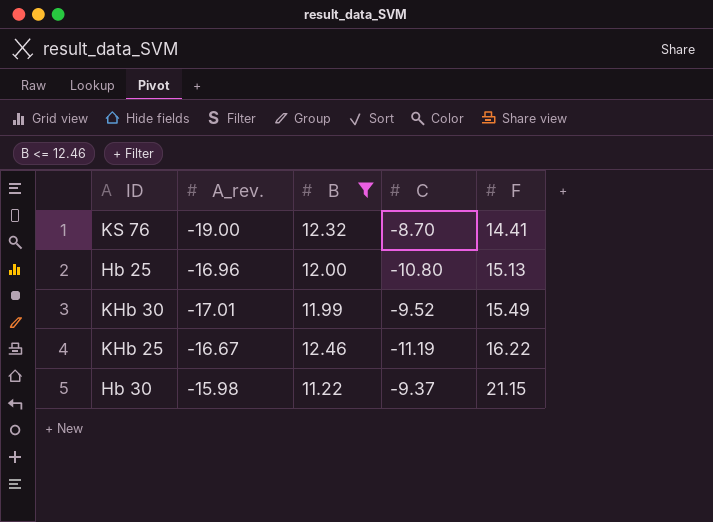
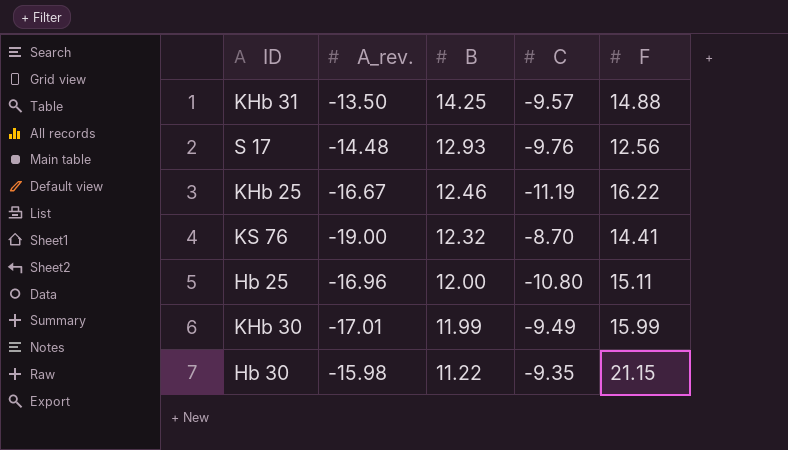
filter: B <= 12.46 -> none
row order: F ascending -> B descending
Hb 25 | F: 15.13 -> 15.11
KHb 30 | C: -9.52 -> -9.49
KHb 30 | F: 15.49 -> 15.99
Hb 30 | C: -9.37 -> -9.35

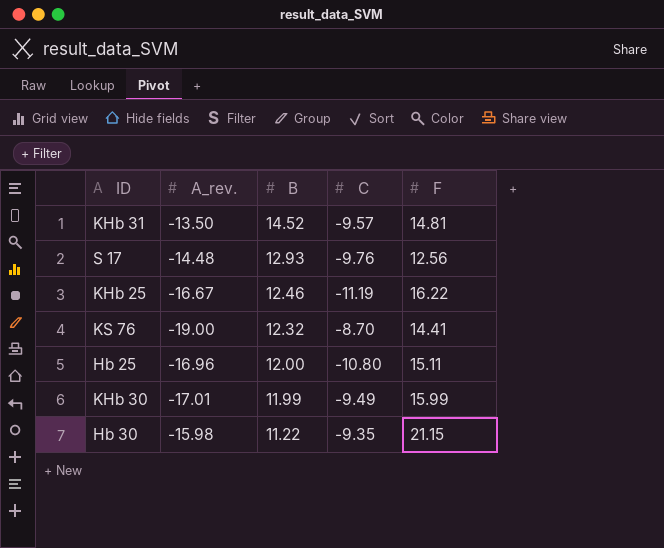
KHb 31 | B: 14.25 -> 14.52
KHb 31 | F: 14.88 -> 14.81

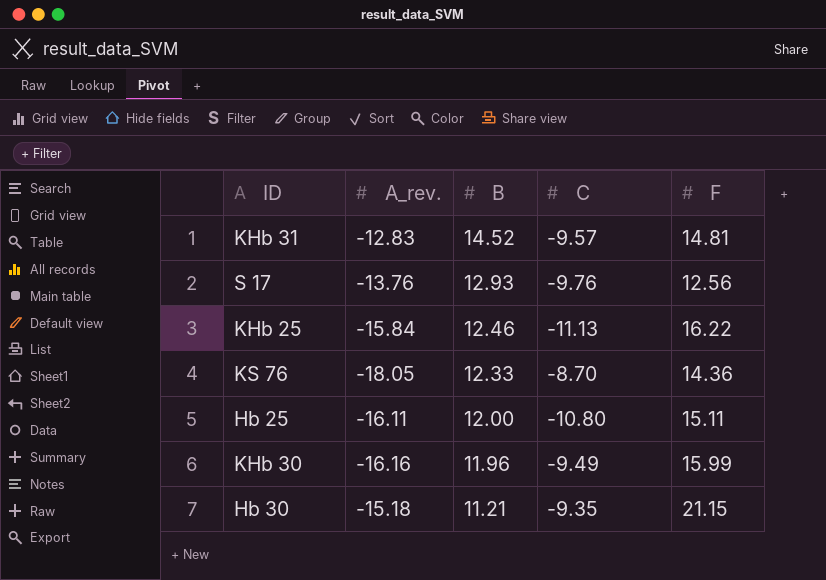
KHb 31 | A_rev.: -13.50 -> -12.83
S 17 | A_rev.: -14.48 -> -13.76
KHb 25 | A_rev.: -16.67 -> -15.84
KHb 25 | C: -11.19 -> -11.13
KS 76 | A_rev.: -19.00 -> -18.05
KS 76 | B: 12.32 -> 12.33
KS 76 | F: 14.41 -> 14.36
Hb 25 | A_rev.: -16.96 -> -16.11
KHb 30 | A_rev.: -17.01 -> -16.16
KHb 30 | B: 11.99 -> 11.96
Hb 30 | A_rev.: -15.98 -> -15.18
Hb 30 | B: 11.22 -> 11.21

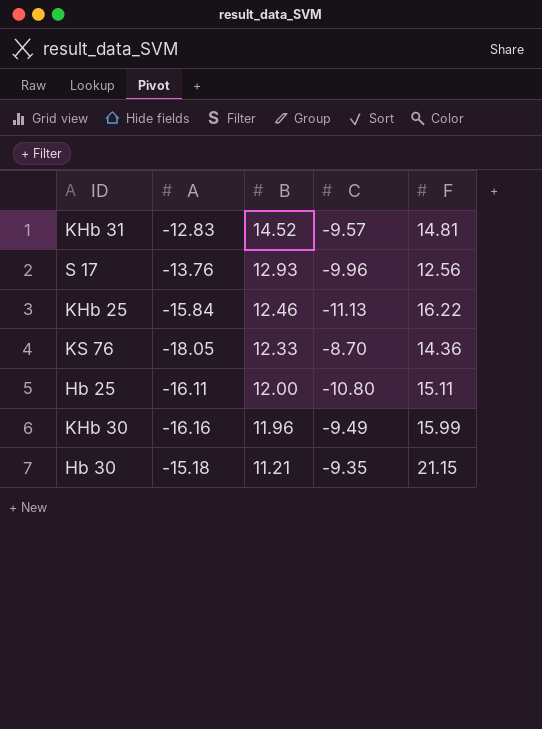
column name: A_rev. -> A
S 17 | C: -9.76 -> -9.96

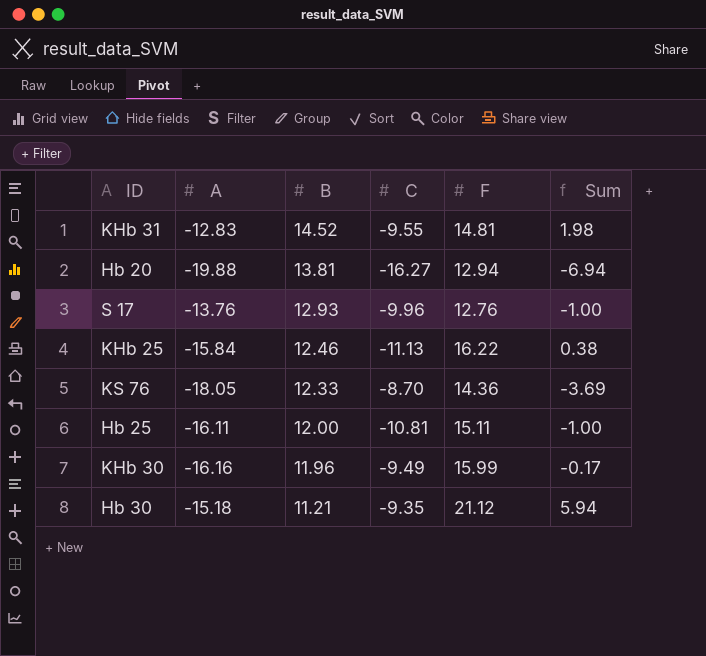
column Sum | formula: none -> [A] + [F]
KHb 31 | C: -9.57 -> -9.55
row Hb 20: none -> -19.88 | 13.81 | -16.27 | 12.94 | -6.94
S 17 | F: 12.56 -> 12.76
Hb 25 | C: -10.80 -> -10.81
Hb 30 | F: 21.15 -> 21.12

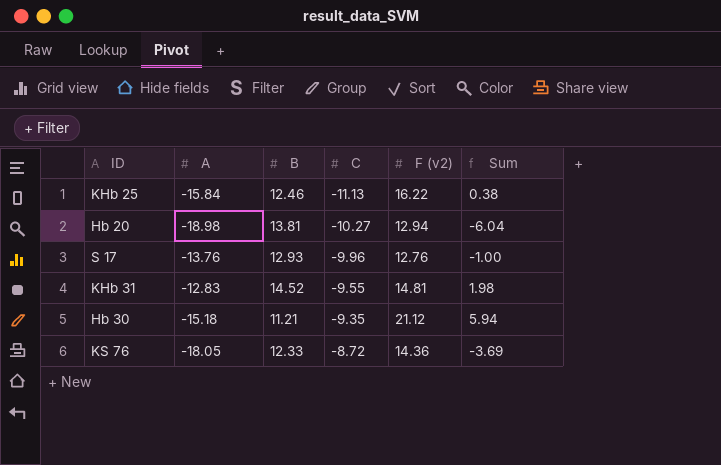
row order: B descending -> C ascending
column name: F -> F (v2)
row Hb 25: -16.11 | 12.00 | -10.81 | 15.11 | -1.00 -> none
row KHb 30: -16.16 | 11.96 | -9.49 | 15.99 | -0.17 -> none
Hb 20 | A: -19.88 -> -18.98
Hb 20 | C: -16.27 -> -10.27
Hb 20 | Sum: -6.94 -> -6.04
KS 76 | C: -8.70 -> -8.72

